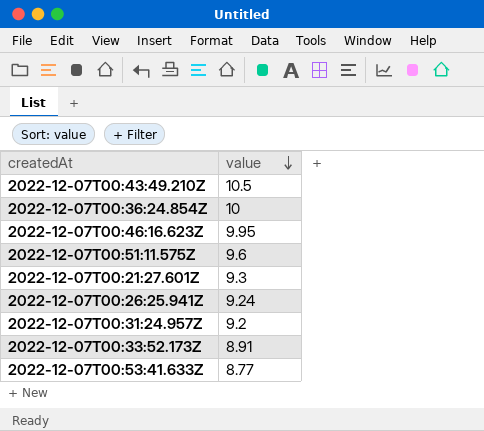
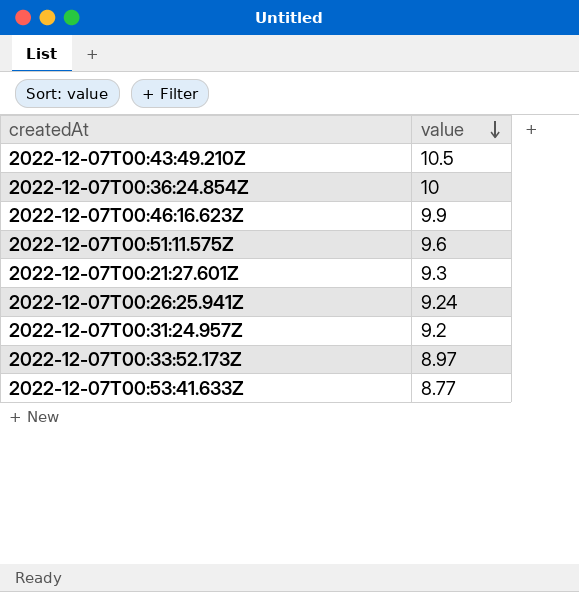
2022-12-07T00:46:16.623Z | value: 9.95 -> 9.9
2022-12-07T00:33:52.173Z | value: 8.91 -> 8.97

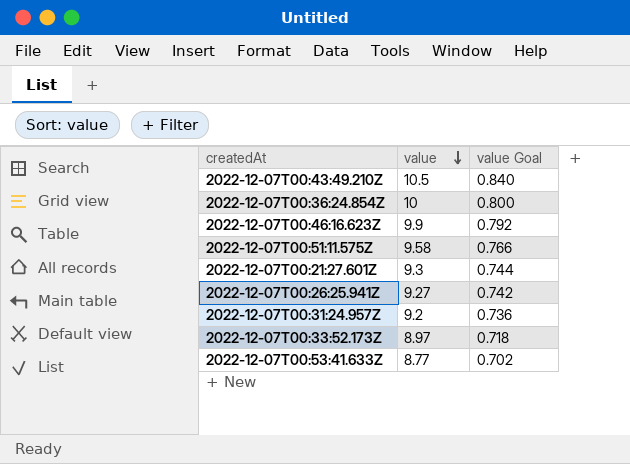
column value Goal | formula: none -> [value] * 0.08
2022-12-07T00:51:11.575Z | value: 9.6 -> 9.58
2022-12-07T00:26:25.941Z | value: 9.24 -> 9.27

